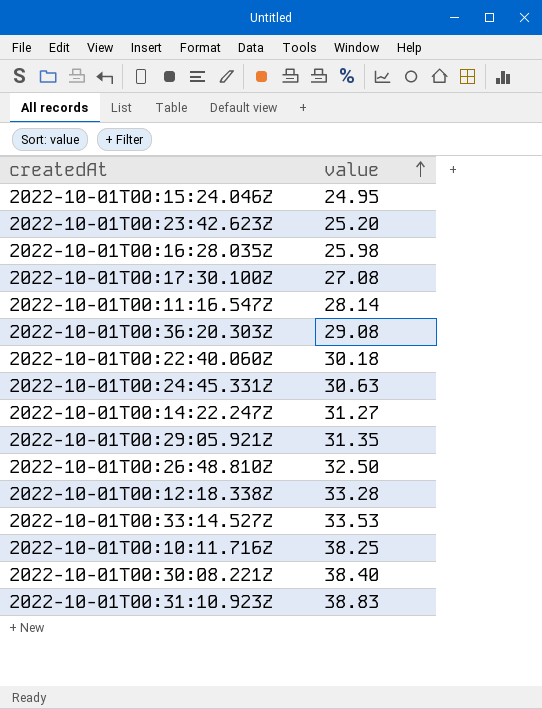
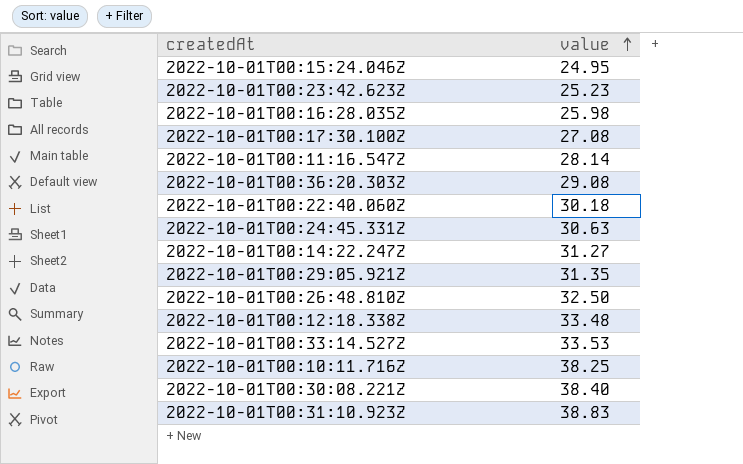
2022-10-01T00:23:42.623Z | value: 25.20 -> 25.23
2022-10-01T00:12:18.338Z | value: 33.28 -> 33.48

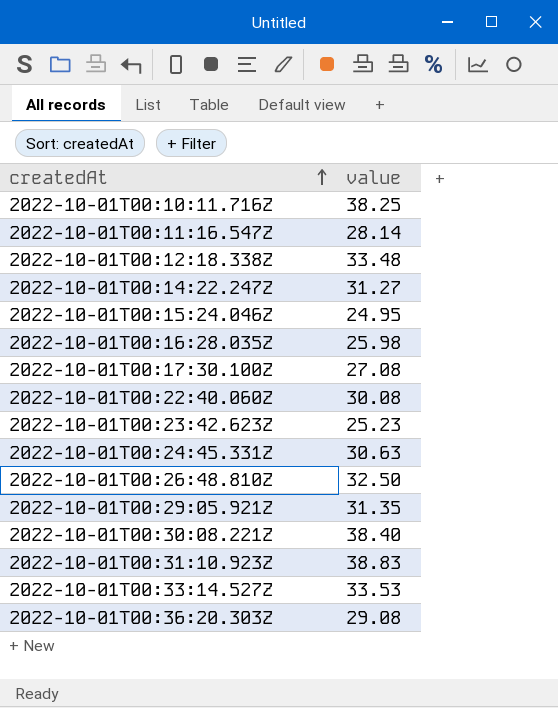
row order: value ascending -> createdAt ascending
2022-10-01T00:22:40.060Z | value: 30.18 -> 30.08

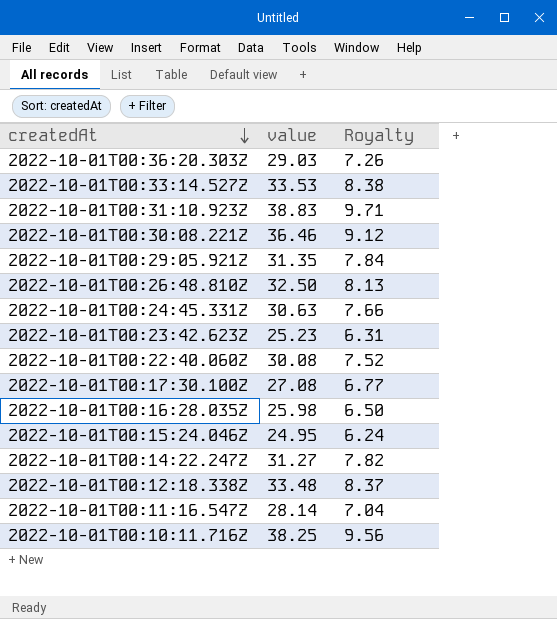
row order: createdAt ascending -> createdAt descending
column Royalty | formula: none -> [value] * 0.25
2022-10-01T00:36:20.303Z | value: 29.08 -> 29.03
2022-10-01T00:30:08.221Z | value: 38.40 -> 36.46

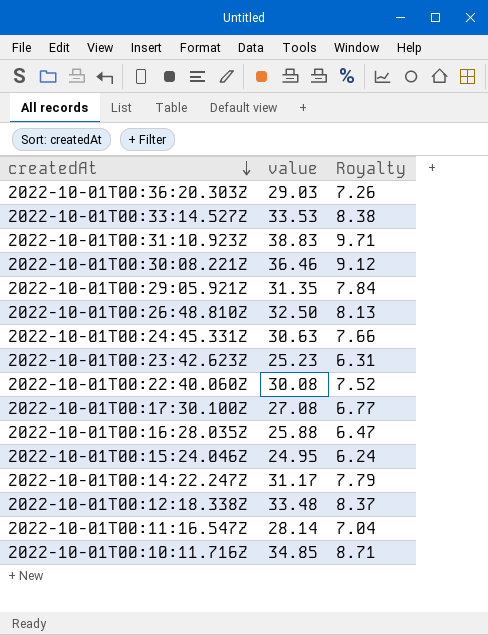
2022-10-01T00:16:28.035Z | value: 25.98 -> 25.88
2022-10-01T00:16:28.035Z | Royalty: 6.50 -> 6.47
2022-10-01T00:14:22.247Z | value: 31.27 -> 31.17
2022-10-01T00:14:22.247Z | Royalty: 7.82 -> 7.79
2022-10-01T00:10:11.716Z | value: 38.25 -> 34.85
2022-10-01T00:10:11.716Z | Royalty: 9.56 -> 8.71

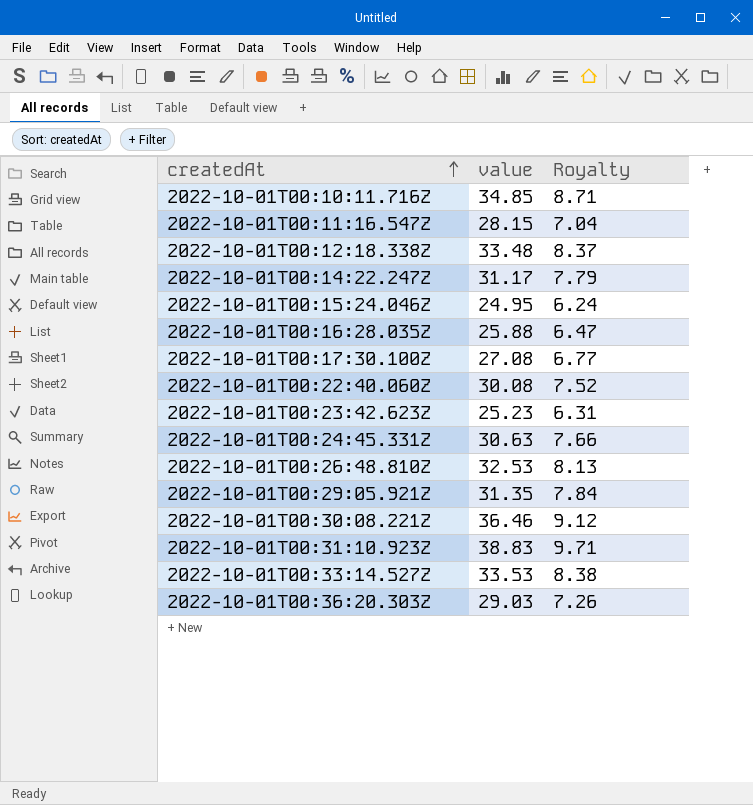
row order: createdAt descending -> createdAt ascending
2022-10-01T00:11:16.547Z | value: 28.14 -> 28.15
2022-10-01T00:26:48.810Z | value: 32.50 -> 32.53

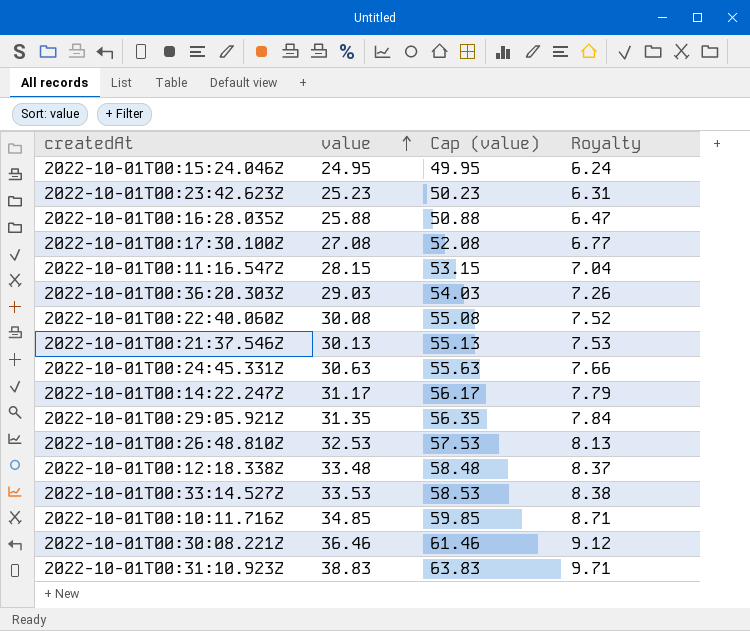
row order: createdAt ascending -> value ascending
column Cap (value) | formula: none -> [value] + 25
row 2022-10-01T00:21:37.546Z: none -> 30.13 | 55.13 | 7.53

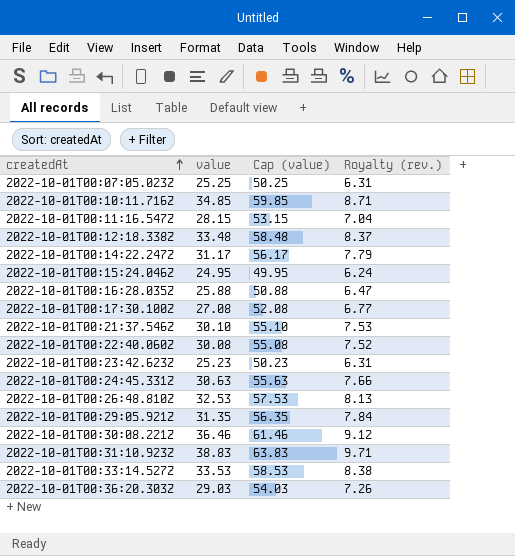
row order: value ascending -> createdAt ascending
column name: Royalty -> Royalty (rev.)
row 2022-10-01T00:07:05.023Z: none -> 25.25 | 50.25 | 6.31
2022-10-01T00:21:37.546Z | value: 30.13 -> 30.10
2022-10-01T00:21:37.546Z | Cap (value): 55.13 -> 55.10

